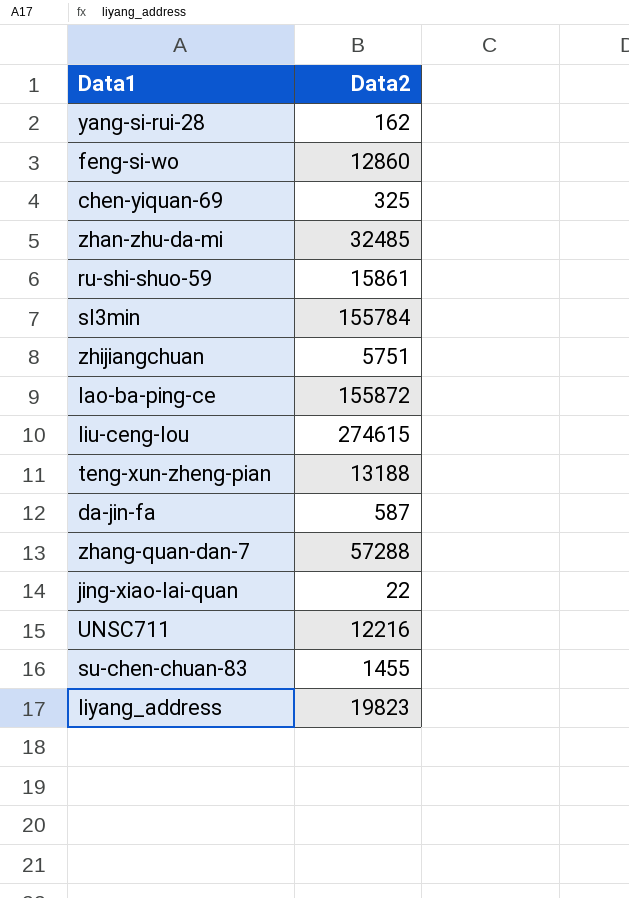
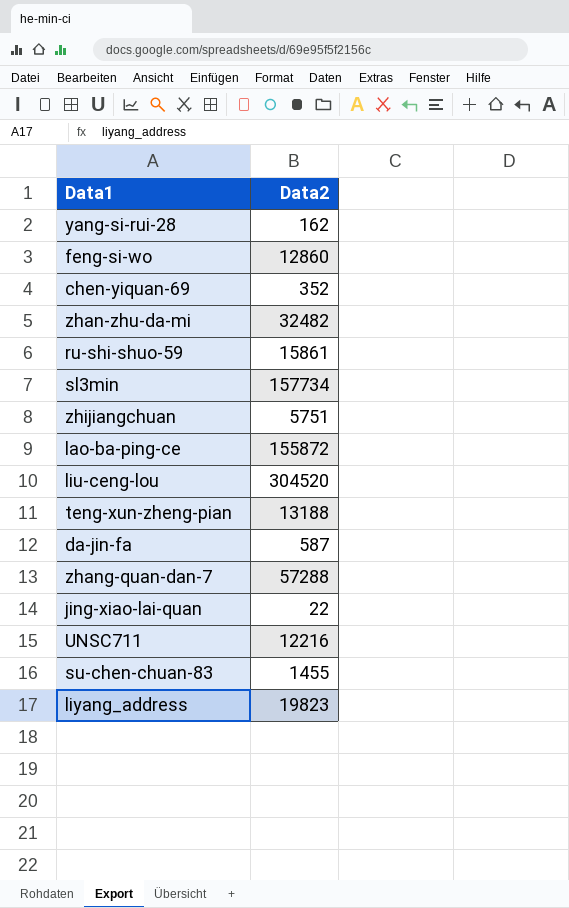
chen-yiquan-69 | Data2: 325 -> 352
zhan-zhu-da-mi | Data2: 32485 -> 32482
sl3min | Data2: 155784 -> 157734
liu-ceng-lou | Data2: 274615 -> 304520

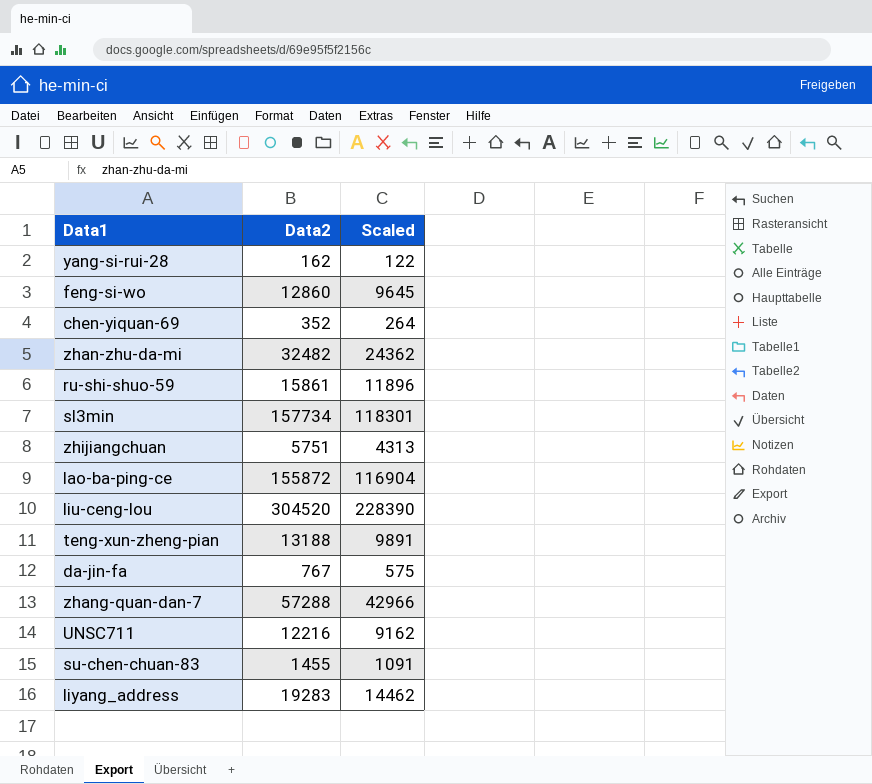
column Scaled | formula: none -> [Data2] * 0.75
row jing-xiao-lai-quan: 22 -> none
da-jin-fa | Data2: 587 -> 767
liyang_address | Data2: 19823 -> 19283

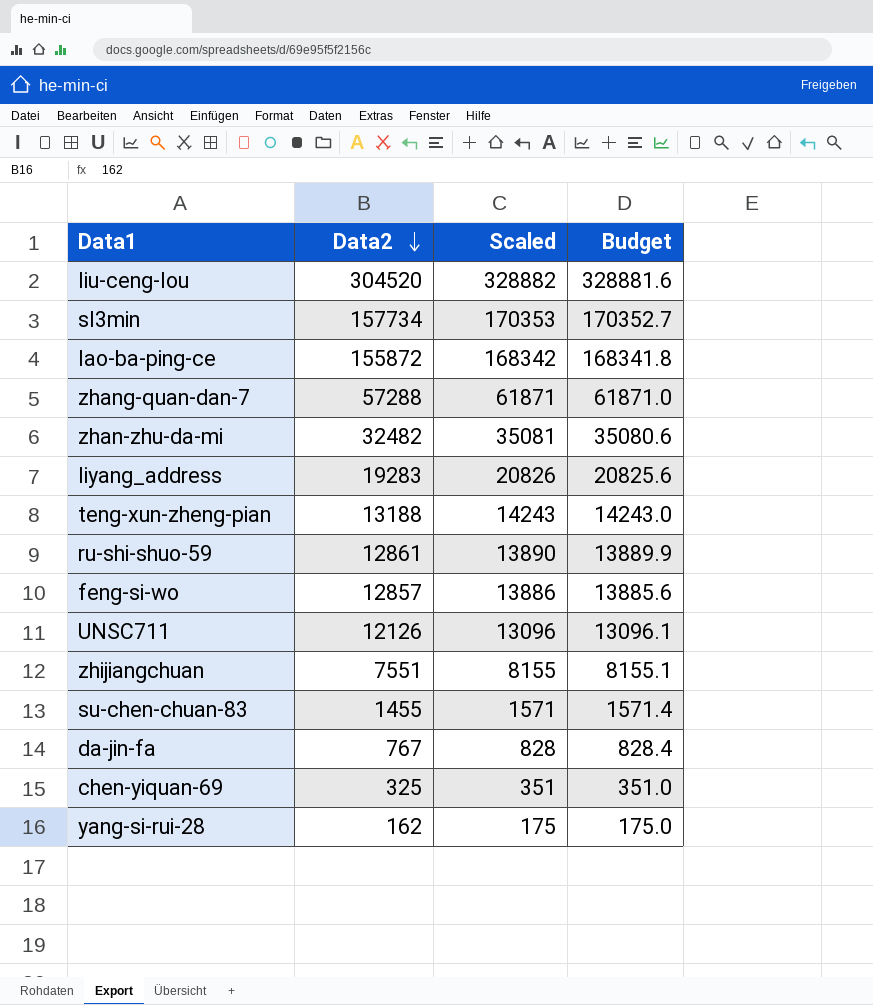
row order: none -> Data2 descending
column Scaled | formula: [Data2] * 0.75 -> [Data2] * 1.08
column Budget | formula: none -> [Data2] * 1.08
ru-shi-shuo-59 | Data2: 15861 -> 12861
feng-si-wo | Data2: 12860 -> 12857
UNSC711 | Data2: 12216 -> 12126
zhijiangchuan | Data2: 5751 -> 7551
chen-yiquan-69 | Data2: 352 -> 325

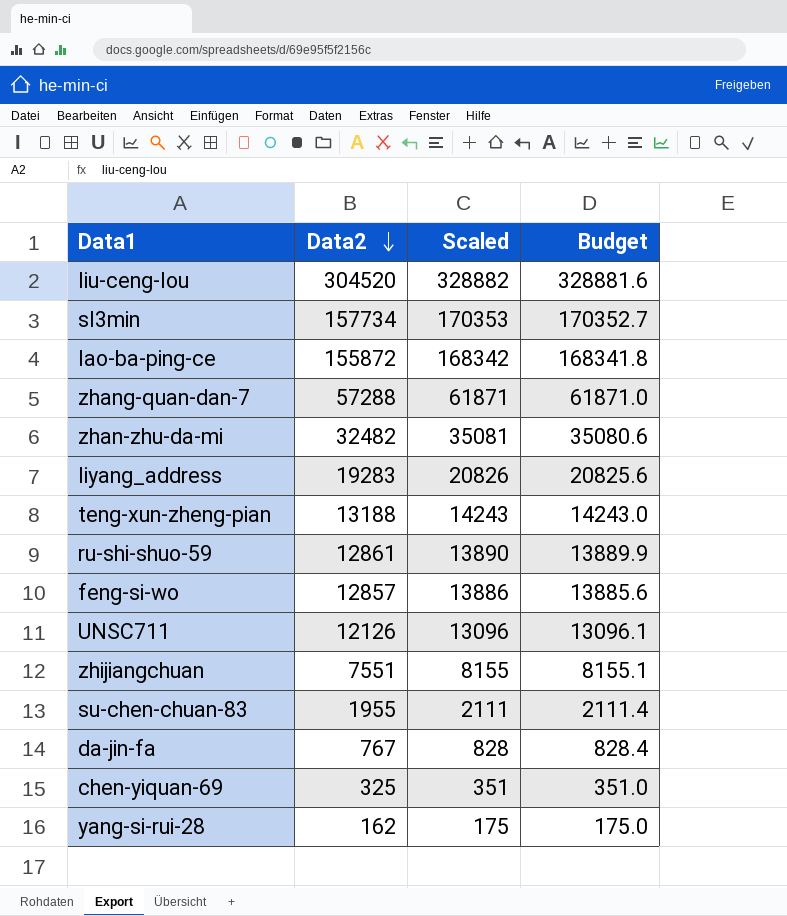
su-chen-chuan-83 | Data2: 1455 -> 1955
su-chen-chuan-83 | Scaled: 1571 -> 2111
su-chen-chuan-83 | Budget: 1571.4 -> 2111.4

